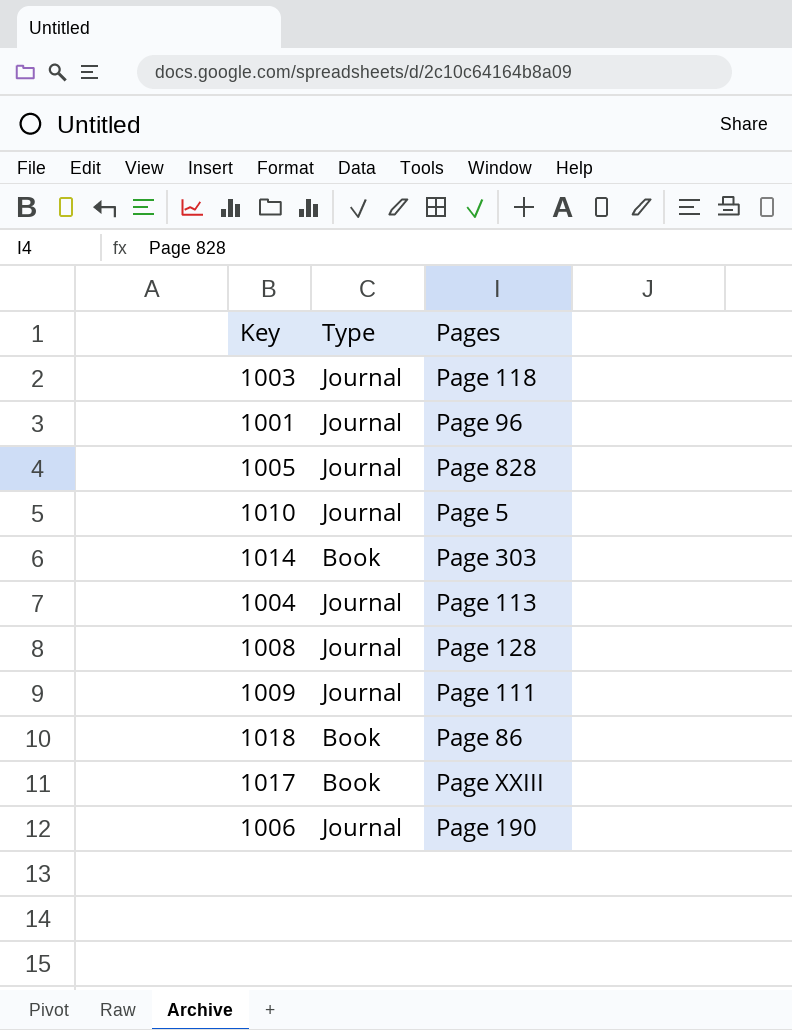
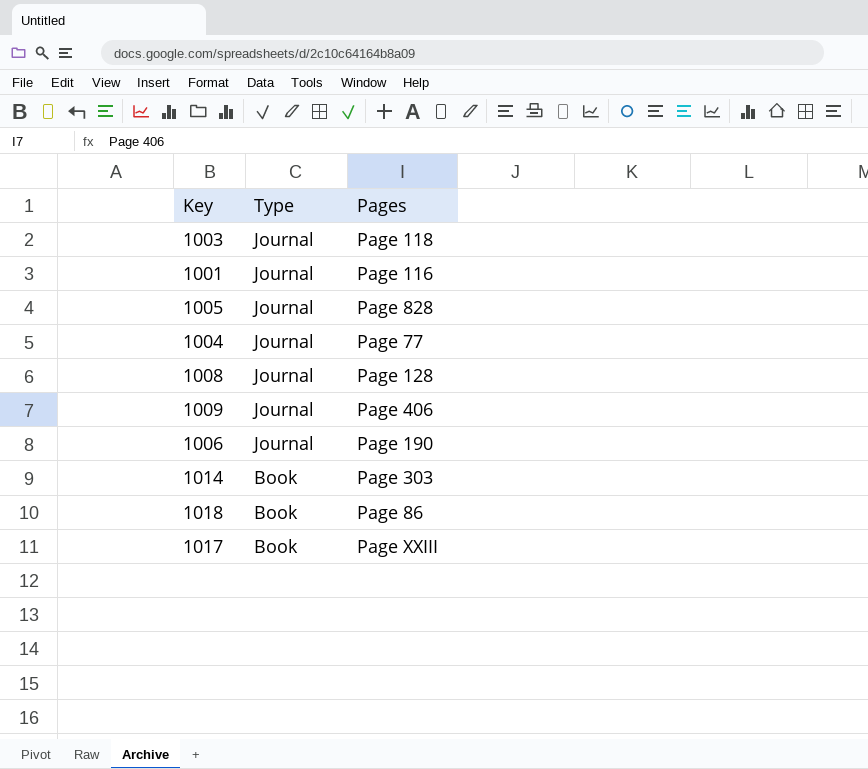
row order: none -> Type descending
row 1010: Journal | Page 5 -> none
1001 | Pages: Page 96 -> Page 116
1004 | Pages: Page 113 -> Page 77
1009 | Pages: Page 111 -> Page 406

